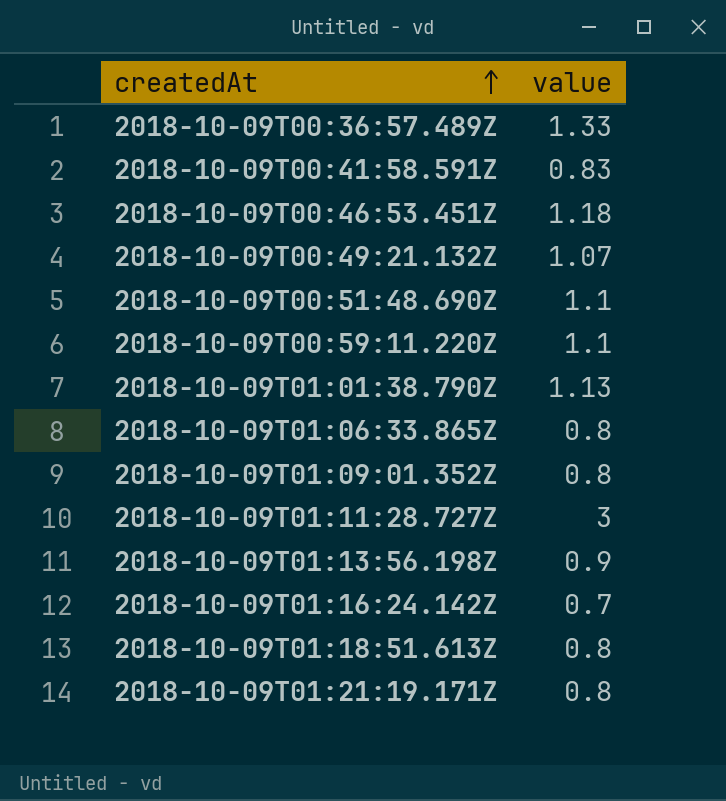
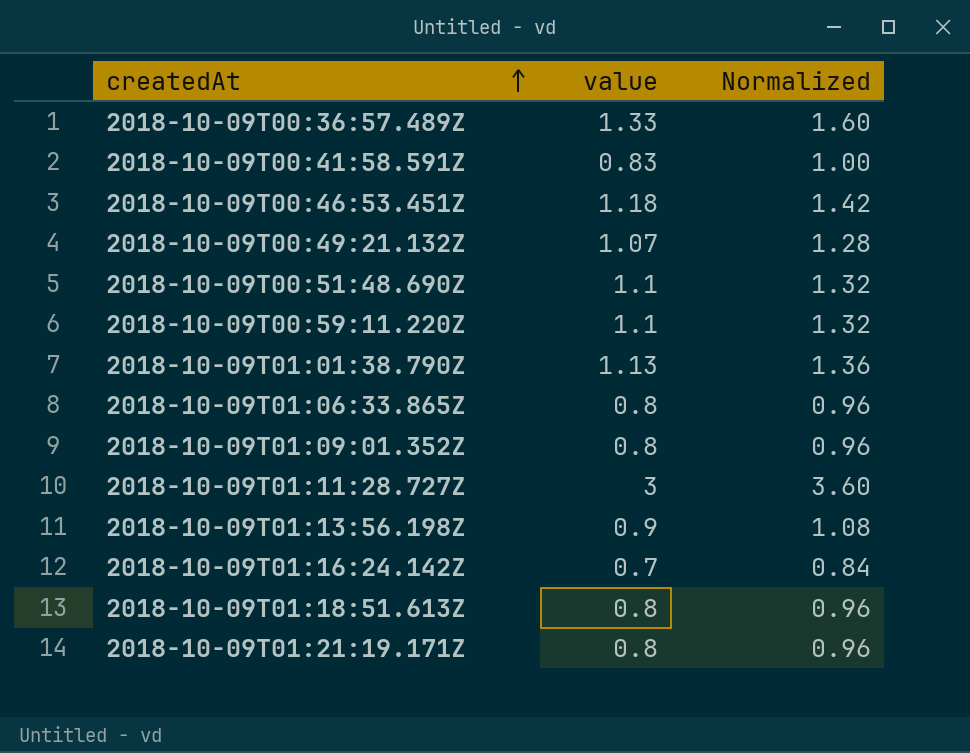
column Normalized | formula: none -> [value] * 1.2

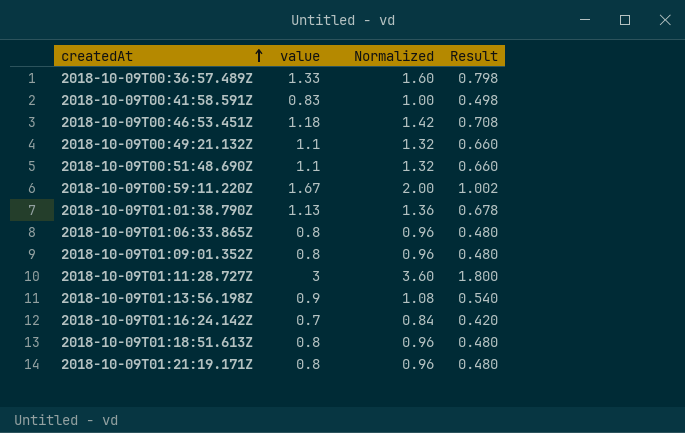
column Result | formula: none -> [value] * 0.6
2018-10-09T00:49:21.132Z | value: 1.07 -> 1.1
2018-10-09T00:49:21.132Z | Normalized: 1.28 -> 1.32
2018-10-09T00:59:11.220Z | value: 1.1 -> 1.67
2018-10-09T00:59:11.220Z | Normalized: 1.32 -> 2.00

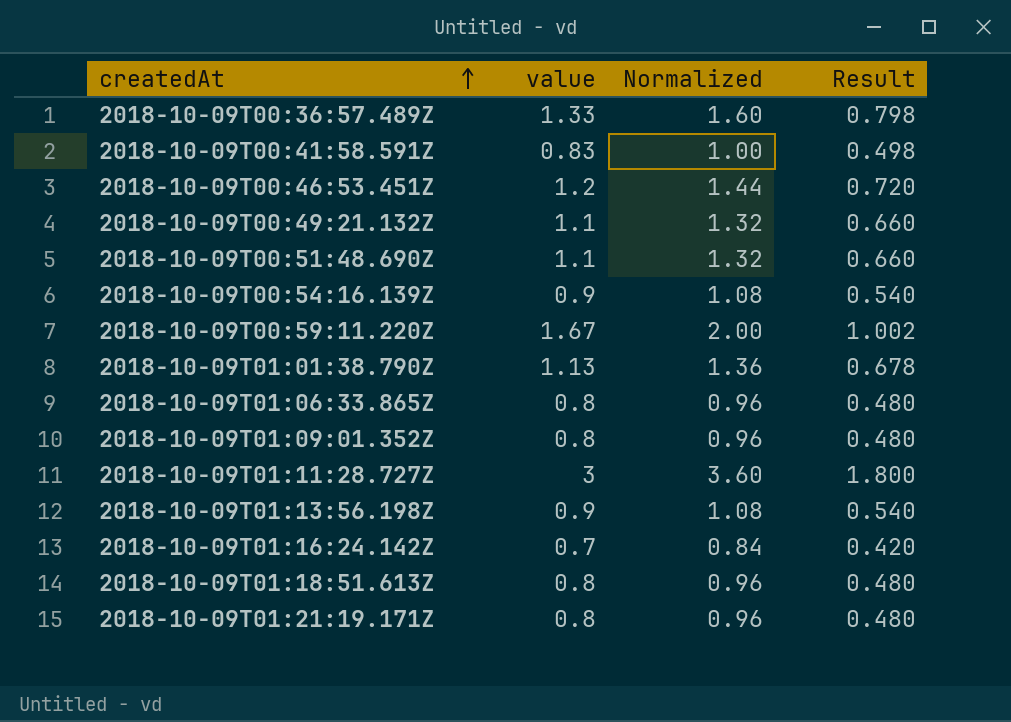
2018-10-09T00:46:53.451Z | value: 1.18 -> 1.2
2018-10-09T00:46:53.451Z | Normalized: 1.42 -> 1.44
2018-10-09T00:46:53.451Z | Result: 0.708 -> 0.720
row 2018-10-09T00:54:16.139Z: none -> 0.9 | 1.08 | 0.540

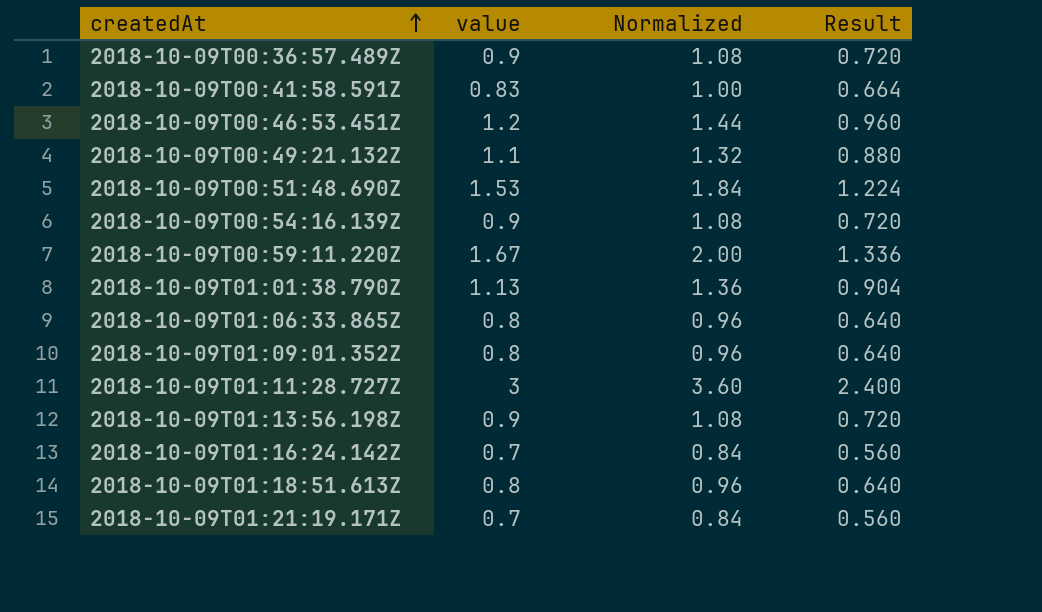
column Result | formula: [value] * 0.6 -> [value] * 0.8
2018-10-09T00:36:57.489Z | value: 1.33 -> 0.9
2018-10-09T00:36:57.489Z | Normalized: 1.60 -> 1.08
2018-10-09T00:51:48.690Z | value: 1.1 -> 1.53
2018-10-09T00:51:48.690Z | Normalized: 1.32 -> 1.84
2018-10-09T01:21:19.171Z | value: 0.8 -> 0.7
2018-10-09T01:21:19.171Z | Normalized: 0.96 -> 0.84

